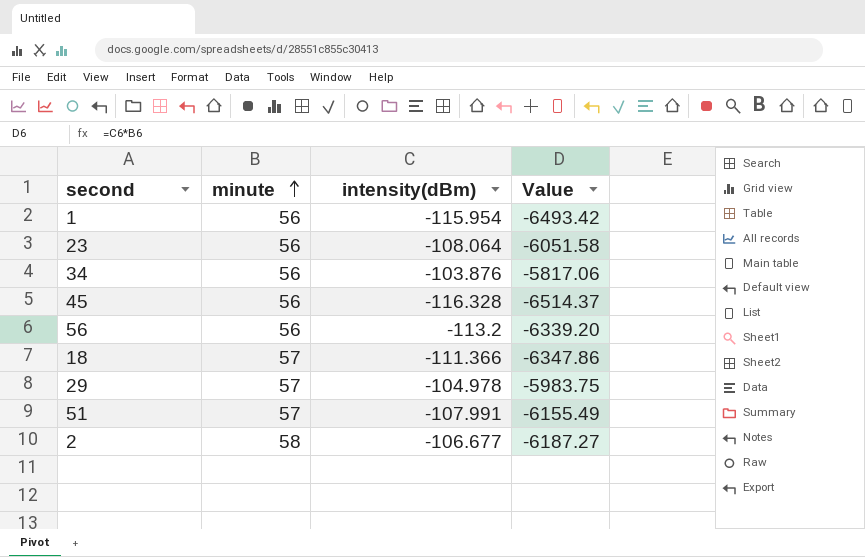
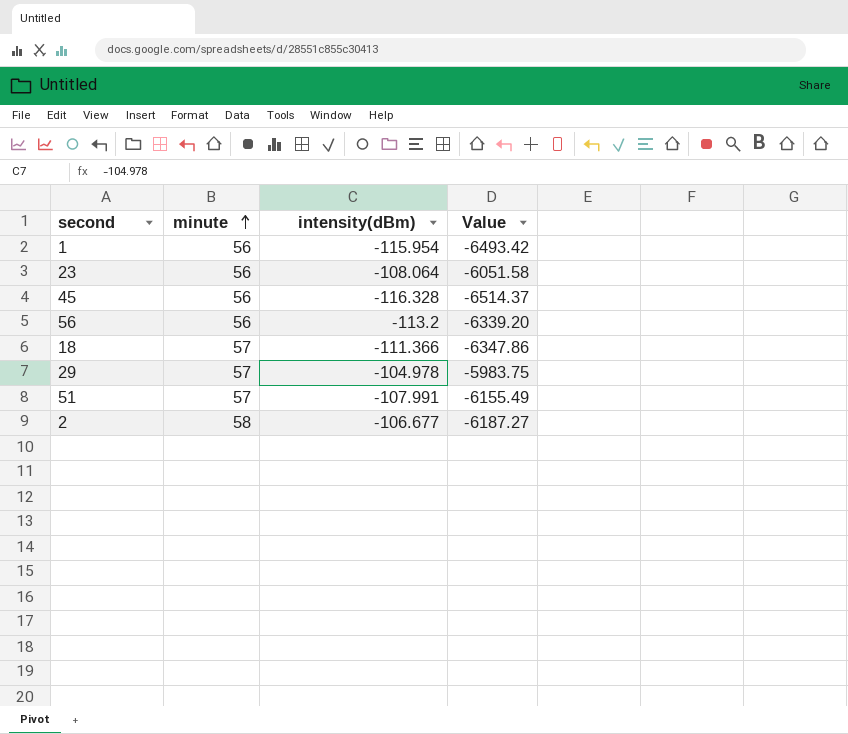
row 34: 56 | -103.876 | -5817.06 -> none

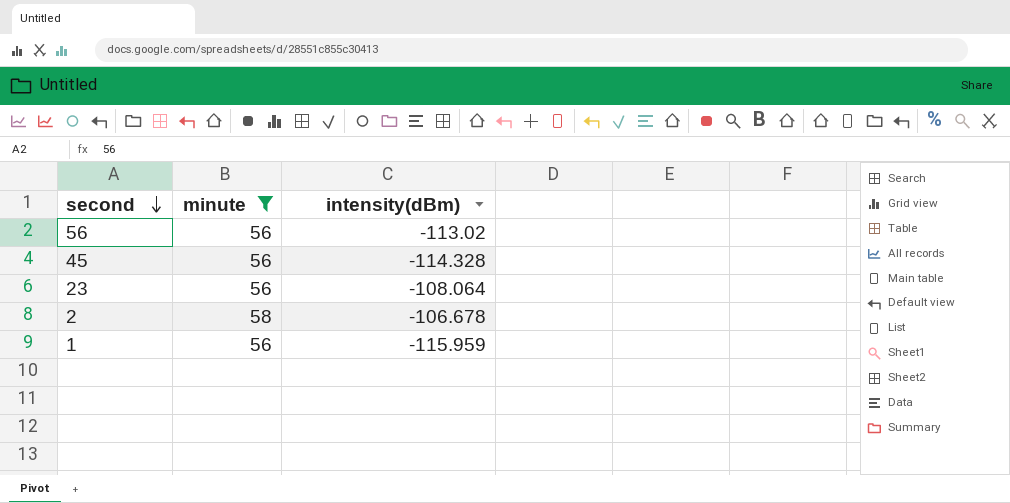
filter: none -> minute != 57
row order: minute ascending -> second descending
column Value | formula: [minute] * [intensity(dBm)] -> none
56 | intensity(dBm): -113.2 -> -113.02
45 | intensity(dBm): -116.328 -> -114.328
2 | intensity(dBm): -106.677 -> -106.678
1 | intensity(dBm): -115.954 -> -115.959

